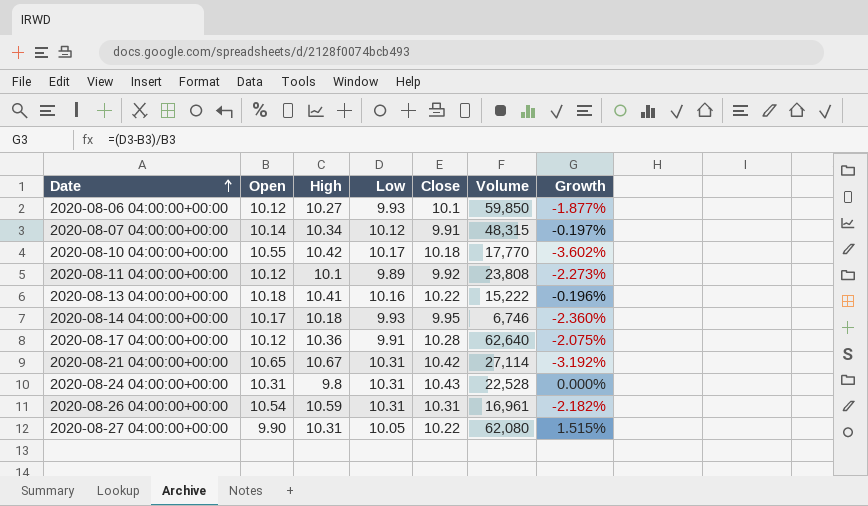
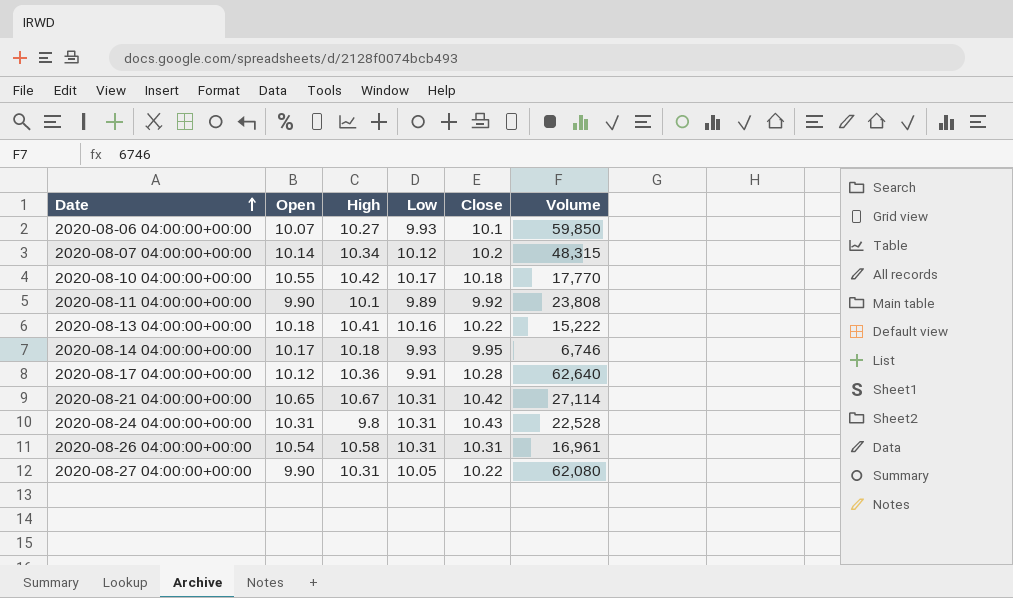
column Growth | formula: ([Low] - [Open]) / [Open] -> none
2020-08-06 04:00:00+00:00 | Open: 10.12 -> 10.07
2020-08-07 04:00:00+00:00 | Close: 9.91 -> 10.2
2020-08-11 04:00:00+00:00 | Open: 10.12 -> 9.90
2020-08-26 04:00:00+00:00 | High: 10.59 -> 10.58

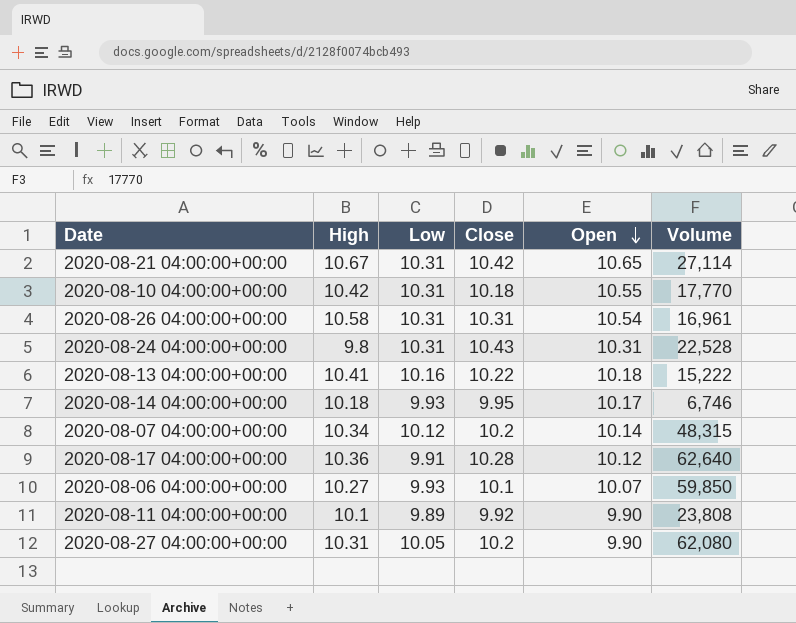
row order: Date ascending -> Open descending
column Open | position: 2 -> 5
2020-08-10 04:00:00+00:00 | Low: 10.17 -> 10.31
2020-08-27 04:00:00+00:00 | Close: 10.22 -> 10.2

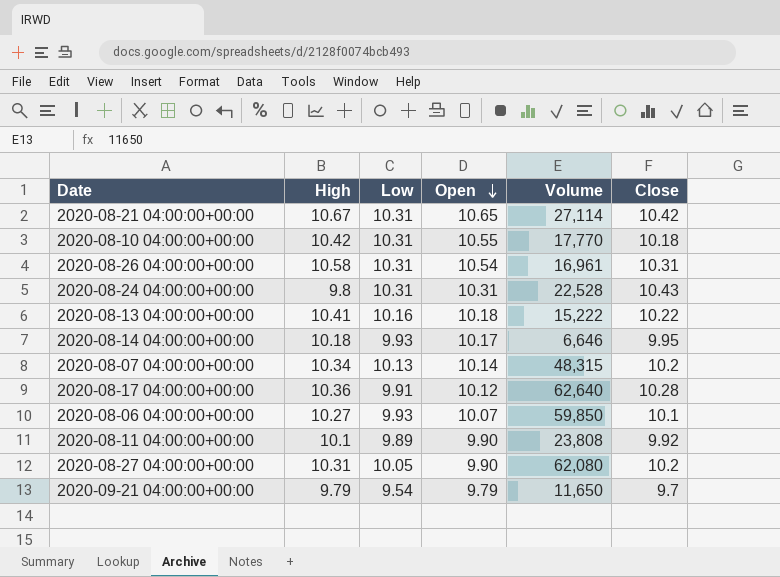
column Close | position: 4 -> 6
2020-08-14 04:00:00+00:00 | Volume: 6,746 -> 6,646
2020-08-07 04:00:00+00:00 | Low: 10.12 -> 10.13
row 2020-09-21 04:00:00+00:00: none -> 9.79 | 9.54 | 9.79 | 11,650 | 9.7

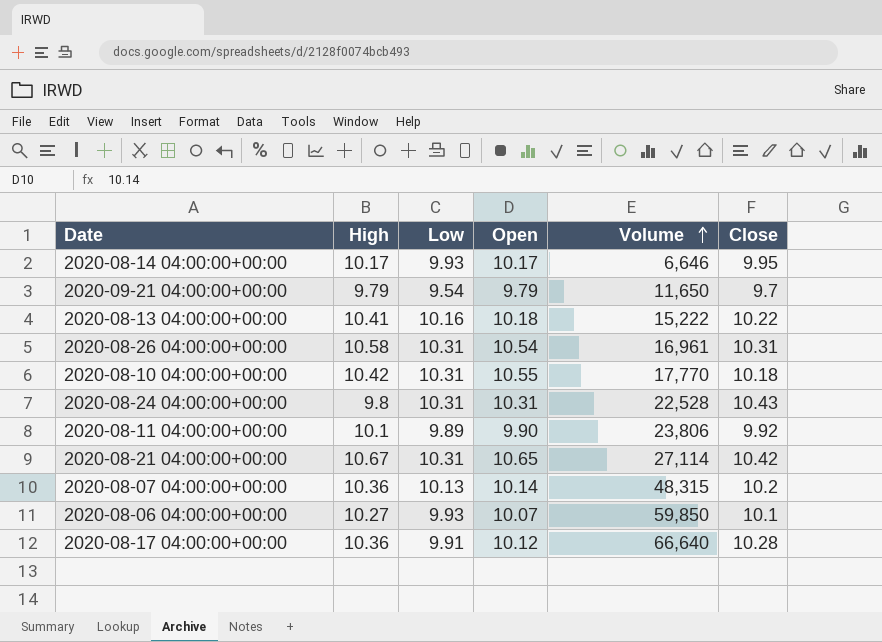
row order: Open descending -> Volume ascending
row 2020-08-27 04:00:00+00:00: 10.31 | 10.05 | 9.90 | 62,080 | 10.2 -> none
2020-08-14 04:00:00+00:00 | High: 10.18 -> 10.17
2020-08-11 04:00:00+00:00 | Volume: 23,808 -> 23,806
2020-08-07 04:00:00+00:00 | High: 10.34 -> 10.36
2020-08-17 04:00:00+00:00 | Volume: 62,640 -> 66,640

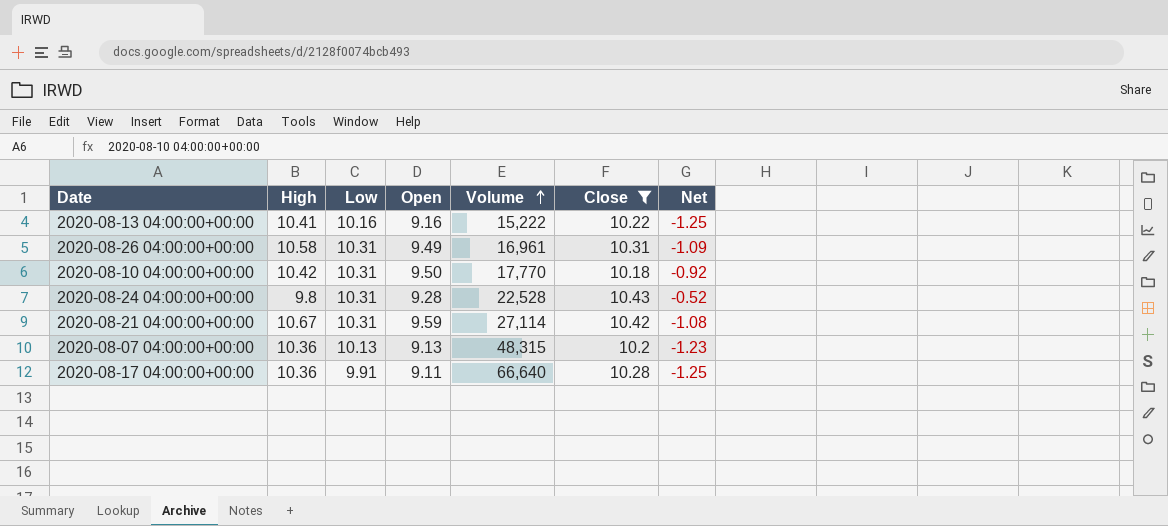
filter: none -> Close >= 10.18
column Net | formula: none -> [Open] - [High]
2020-08-13 04:00:00+00:00 | Open: 10.18 -> 9.16
2020-08-26 04:00:00+00:00 | Open: 10.54 -> 9.49
2020-08-10 04:00:00+00:00 | Open: 10.55 -> 9.50
2020-08-24 04:00:00+00:00 | Open: 10.31 -> 9.28
2020-08-21 04:00:00+00:00 | Open: 10.65 -> 9.59
2020-08-07 04:00:00+00:00 | Open: 10.14 -> 9.13
2020-08-17 04:00:00+00:00 | Open: 10.12 -> 9.11

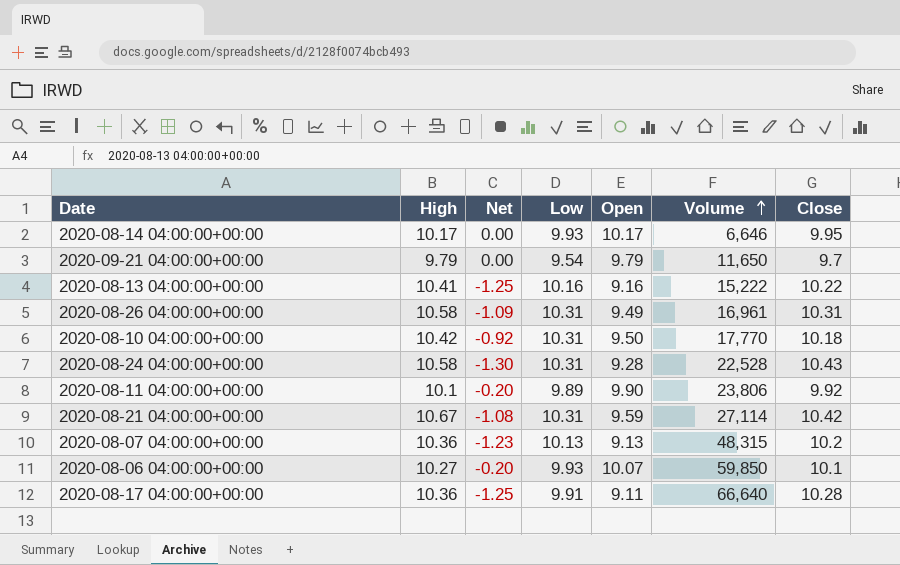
filter: Close >= 10.18 -> none
column Net | position: 7 -> 3
2020-08-24 04:00:00+00:00 | High: 9.8 -> 10.58
2020-08-24 04:00:00+00:00 | Net: -0.52 -> -1.30

